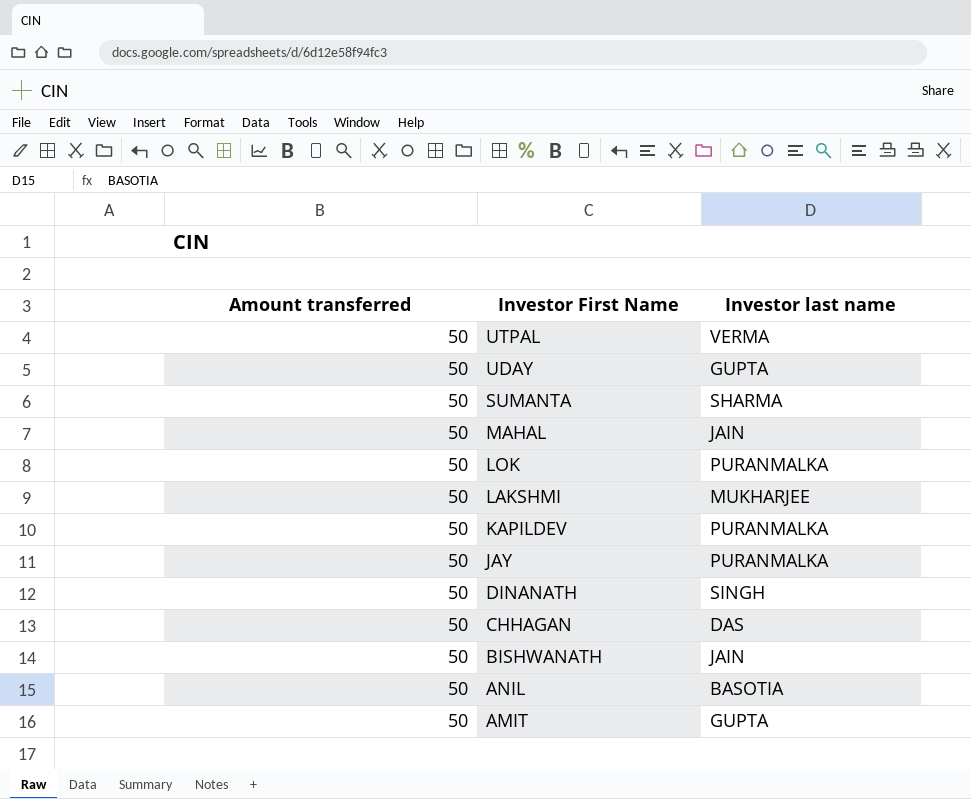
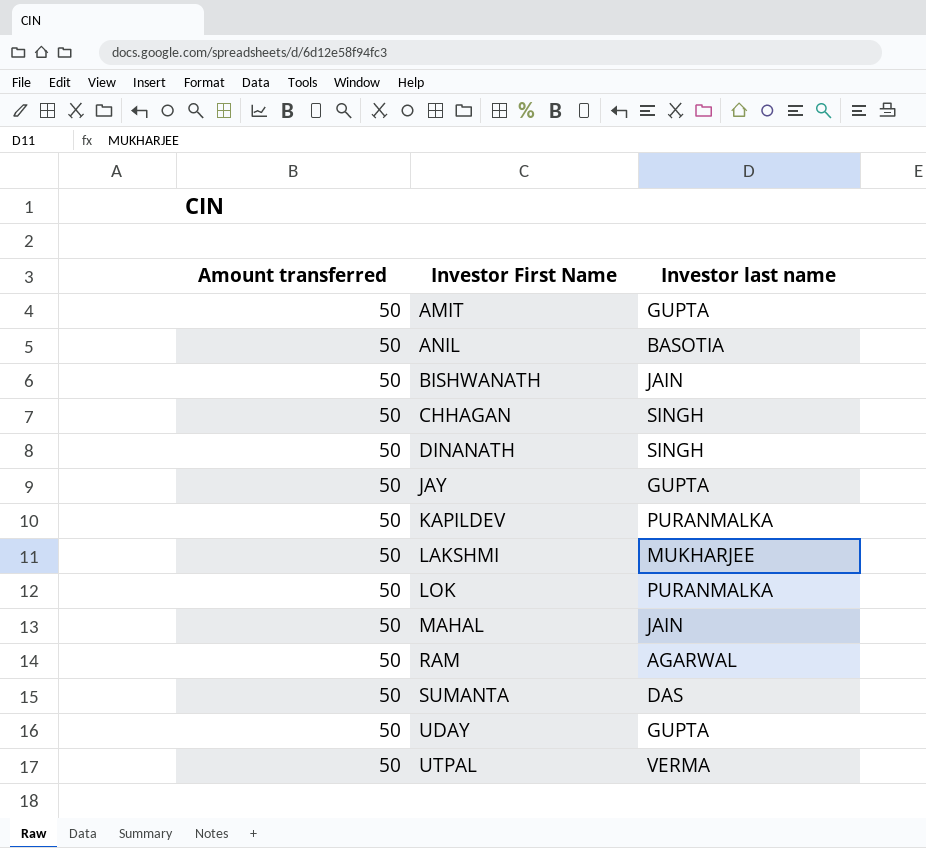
row order: Investor First Name descending -> Investor First Name ascending
CHHAGAN | Investor last name: DAS -> SINGH
JAY | Investor last name: PURANMALKA -> GUPTA
row RAM: none -> 50 | AGARWAL
SUMANTA | Investor last name: SHARMA -> DAS

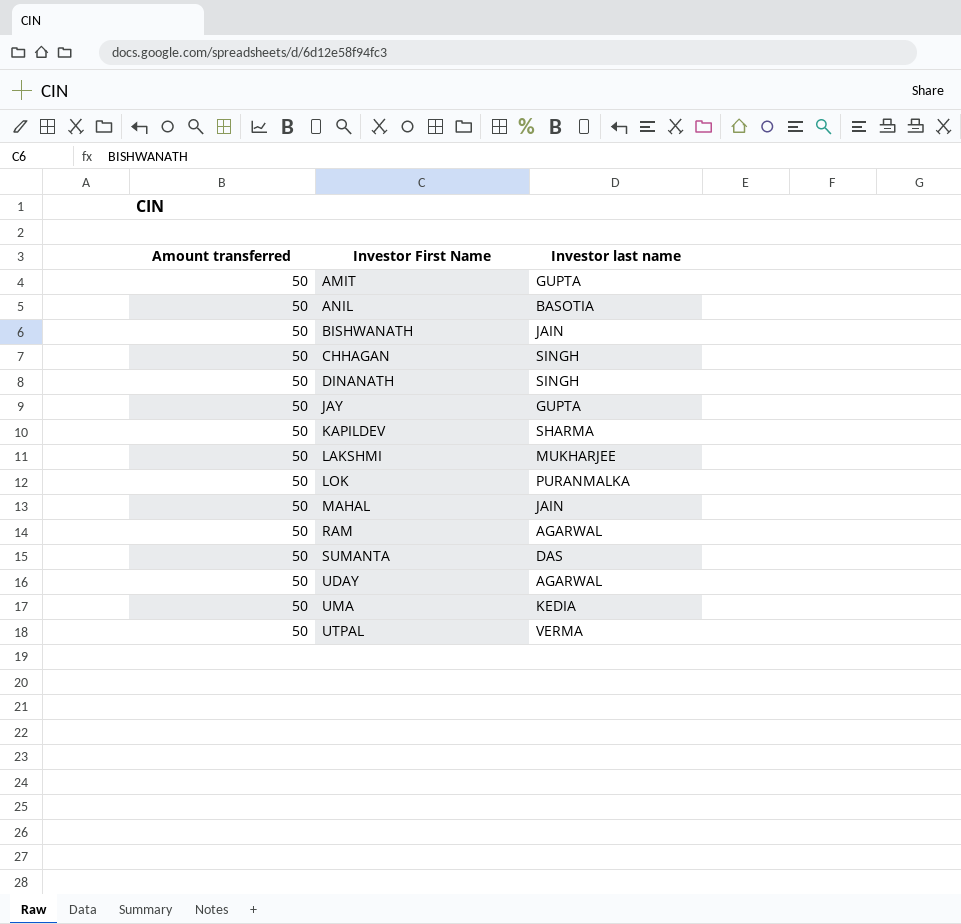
KAPILDEV | Investor last name: PURANMALKA -> SHARMA
UDAY | Investor last name: GUPTA -> AGARWAL
row UMA: none -> 50 | KEDIA

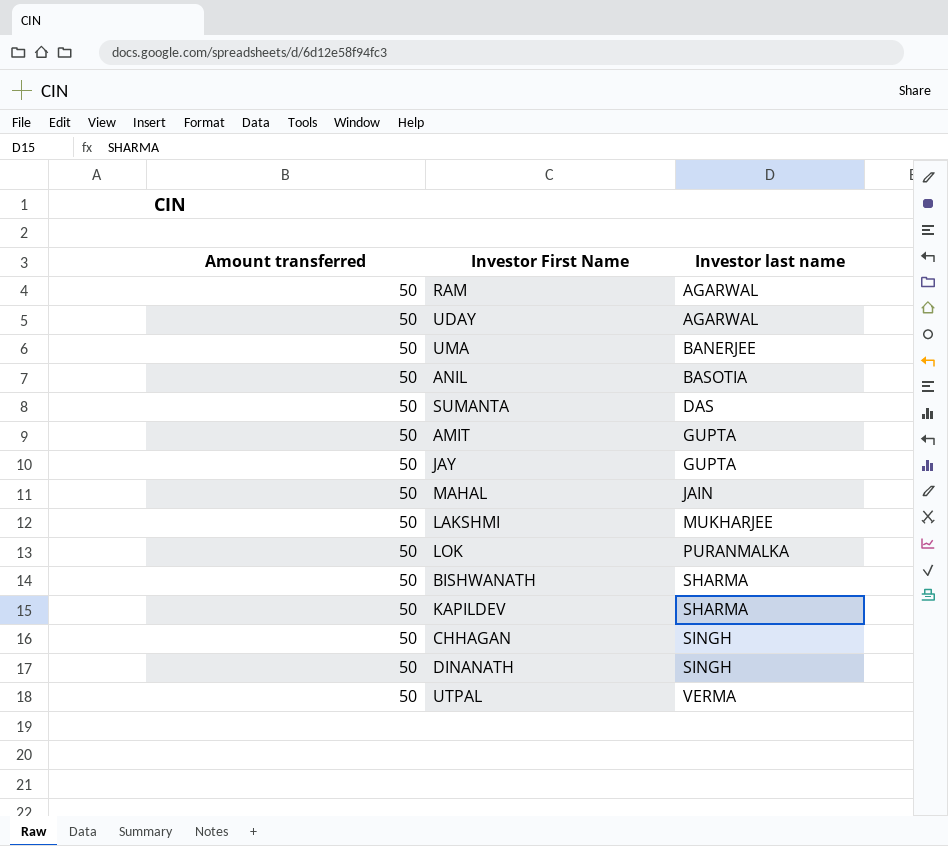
row order: Investor First Name ascending -> Investor last name ascending
UMA | Investor last name: KEDIA -> BANERJEE
BISHWANATH | Investor last name: JAIN -> SHARMA

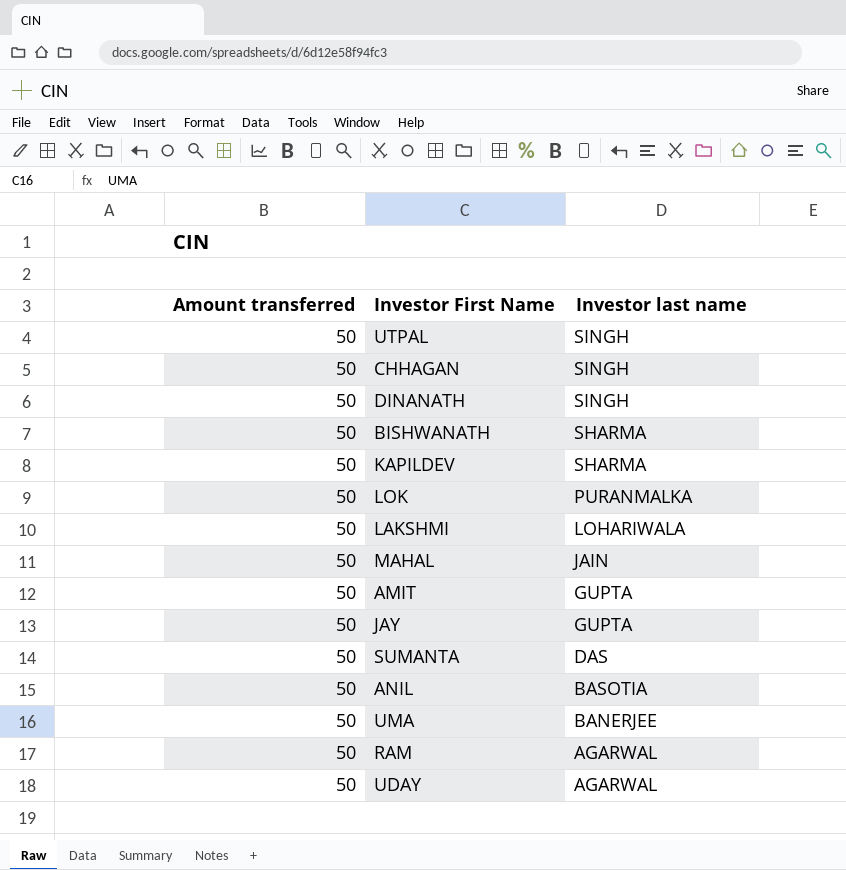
row order: Investor last name ascending -> Investor last name descending
UTPAL | Investor last name: VERMA -> SINGH
LAKSHMI | Investor last name: MUKHARJEE -> LOHARIWALA

